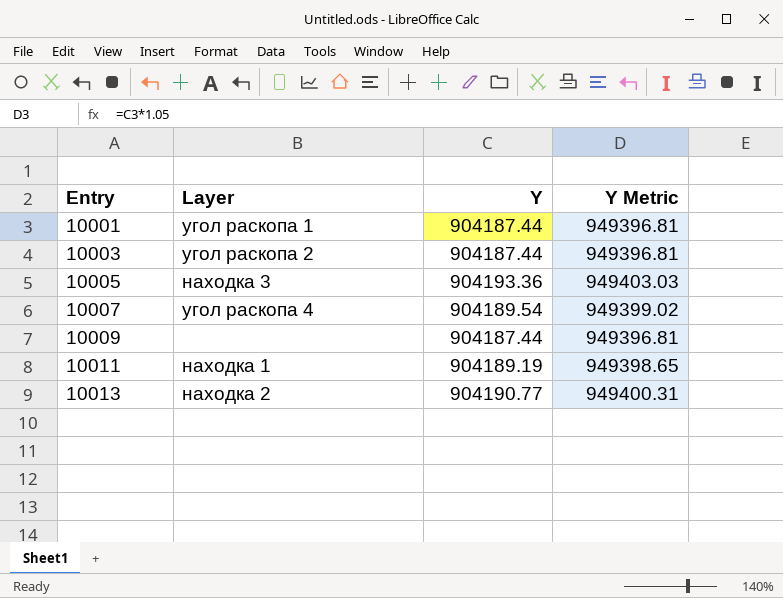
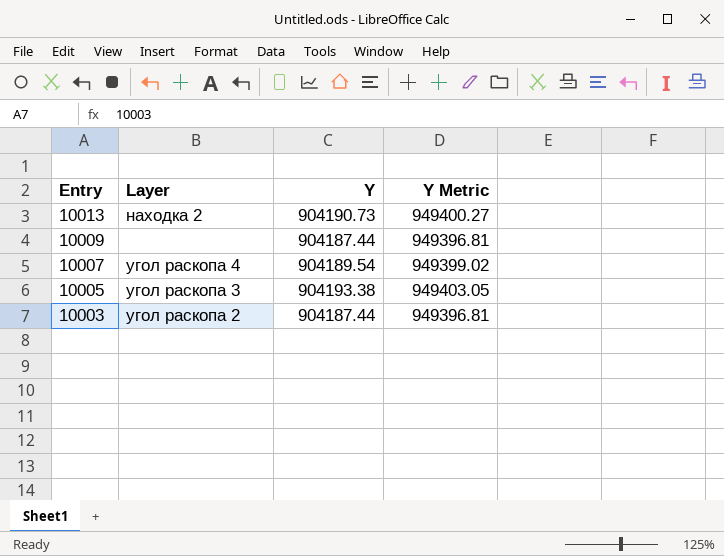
row order: Entry ascending -> Entry descending
row 10001: угол раскопа 1 | 904187.44 | 949396.81 -> none
row 10011: находка 1 | 904189.19 | 949398.65 -> none
10013 | Y: 904190.77 -> 904190.73
10013 | Y Metric: 949400.31 -> 949400.27
10005 | Layer: находка 3 -> угол раскопа 3
10005 | Y: 904193.36 -> 904193.38
10005 | Y Metric: 949403.03 -> 949403.05

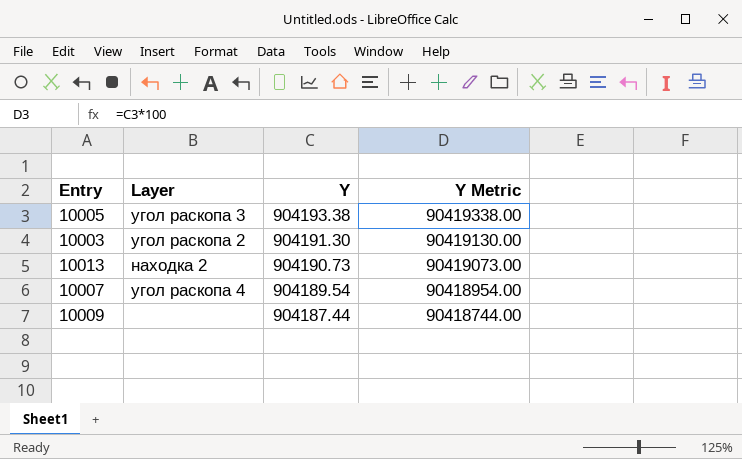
row order: Entry descending -> Y descending
column Y Metric | formula: [Y] * 1.05 -> [Y] * 100
10003 | Y: 904187.44 -> 904191.30

